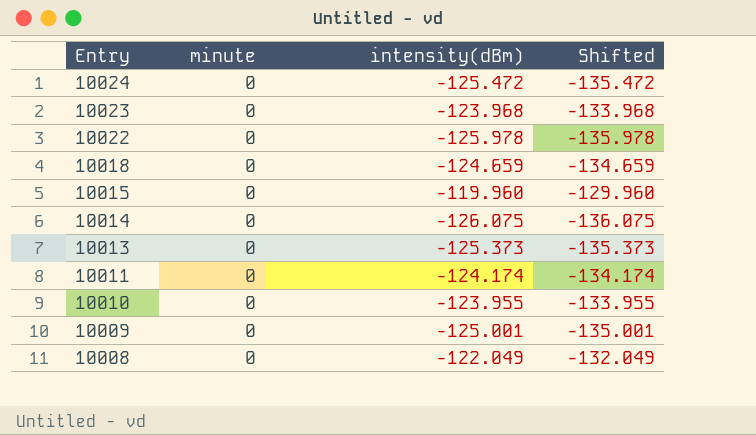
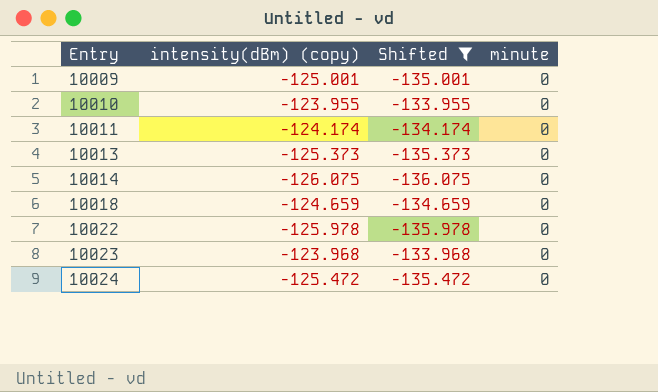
filter: none -> Shifted <= -133.955
row order: Entry descending -> Entry ascending
column name: intensity(dBm) -> intensity(dBm) (copy)
column minute | position: 2 -> 4

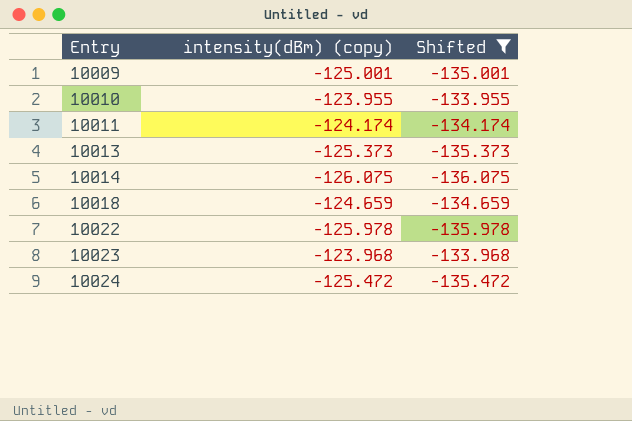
column minute | position: 4 -> none

